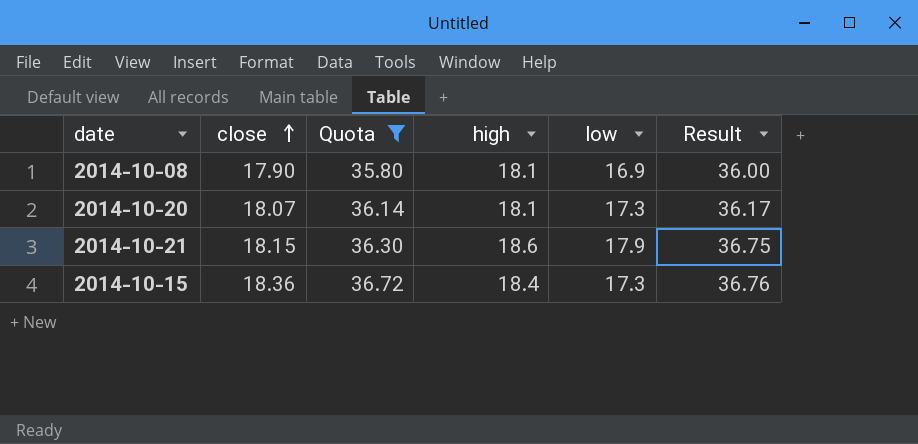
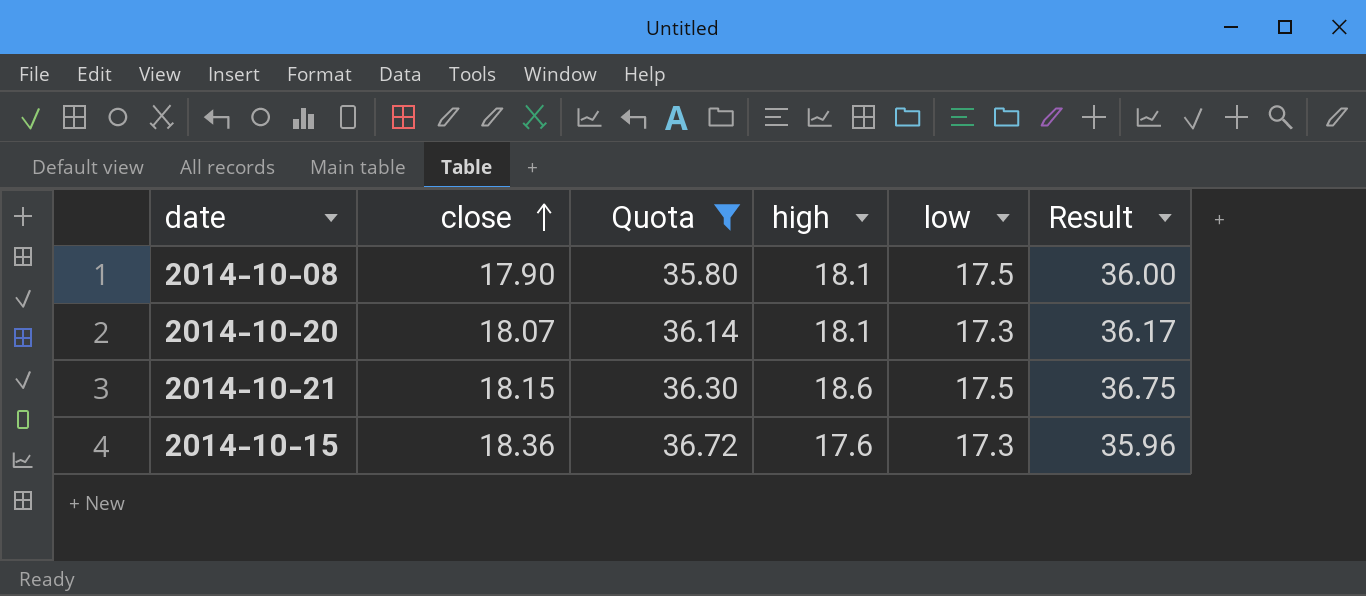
2014-10-08 | low: 16.9 -> 17.5
2014-10-21 | low: 17.9 -> 17.5
2014-10-15 | high: 18.4 -> 17.6
2014-10-15 | Result: 36.76 -> 35.96

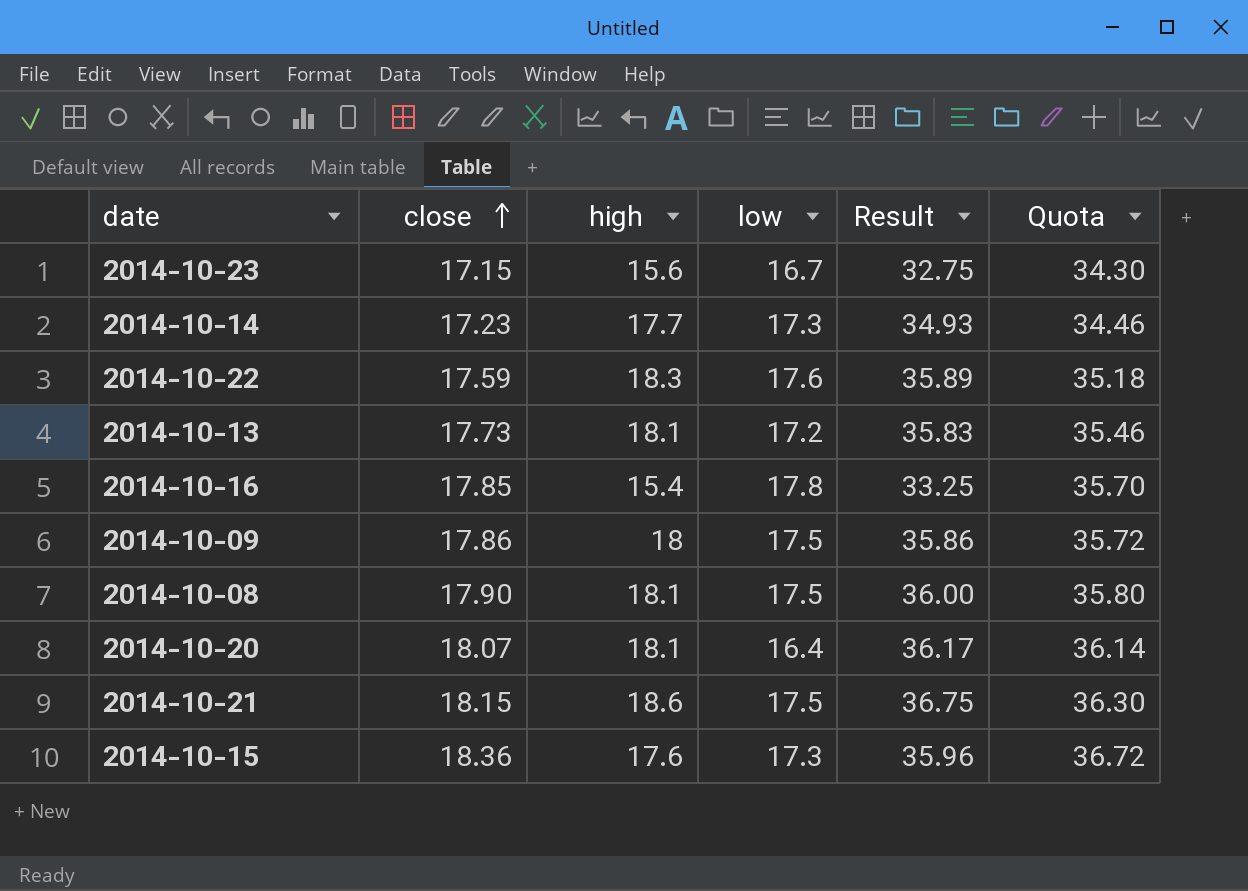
filter: Quota >= 35.80 -> none
column Quota | position: 3 -> 6
2014-10-20 | low: 17.3 -> 16.4

